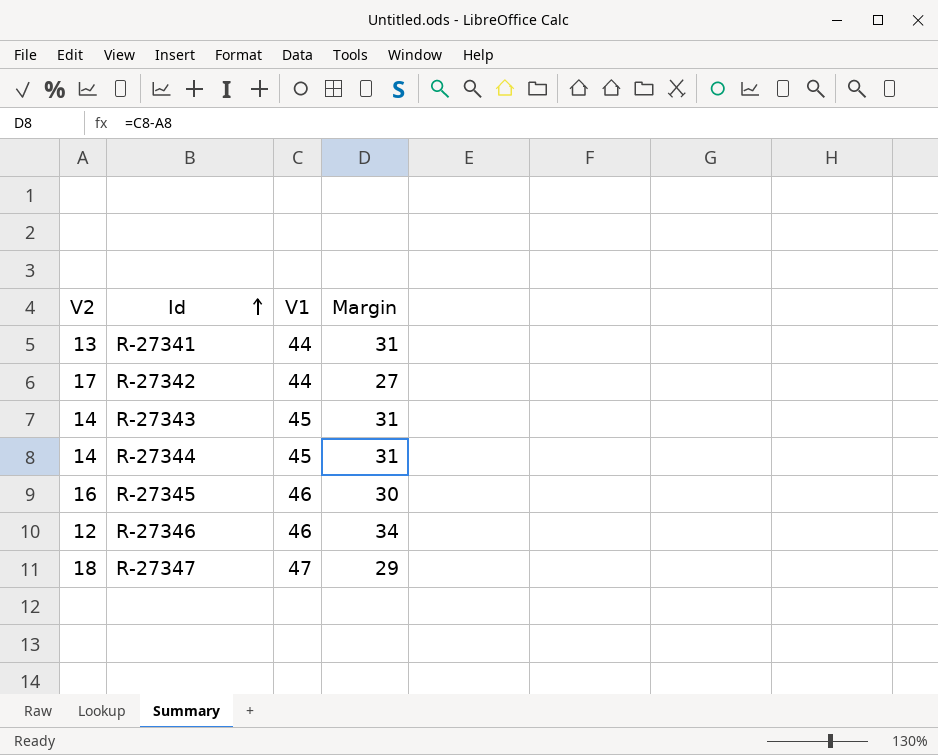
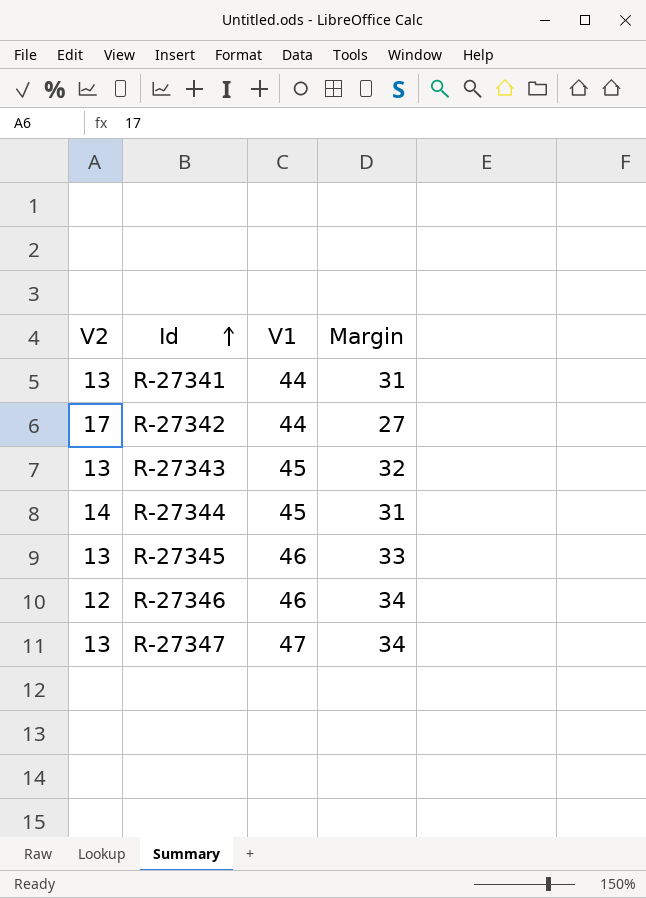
R-27343 | V2: 14 -> 13
R-27343 | Margin: 31 -> 32
R-27345 | V2: 16 -> 13
R-27345 | Margin: 30 -> 33
R-27347 | V2: 18 -> 13
R-27347 | Margin: 29 -> 34

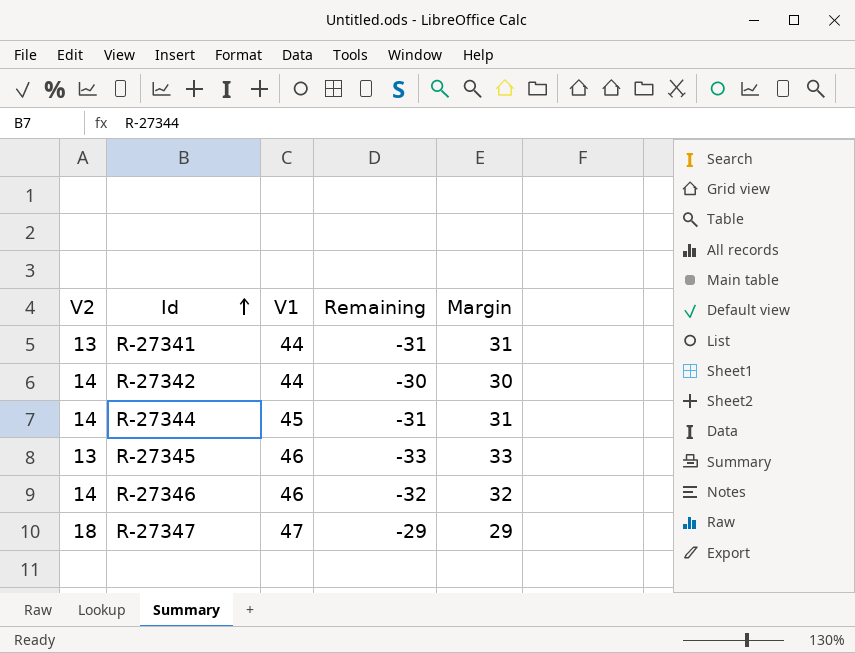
column Remaining | formula: none -> [V2] - [V1]
row R-27343: 13 | 45 | 32 -> none
R-27342 | V2: 17 -> 14
R-27342 | Margin: 27 -> 30
R-27346 | V2: 12 -> 14
R-27346 | Margin: 34 -> 32
R-27347 | V2: 13 -> 18
R-27347 | Margin: 34 -> 29

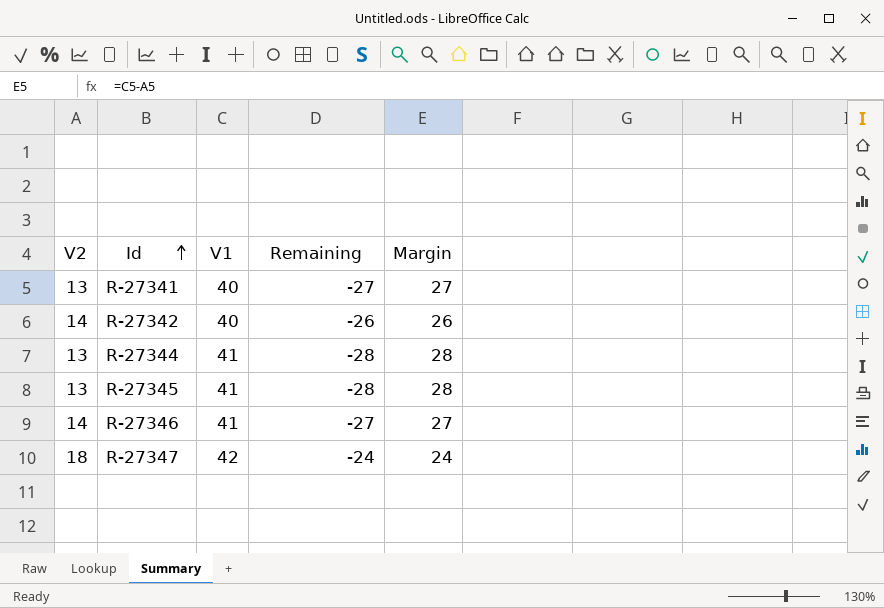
R-27341 | V1: 44 -> 40
R-27341 | Remaining: -31 -> -27
R-27341 | Margin: 31 -> 27
R-27342 | V1: 44 -> 40
R-27342 | Remaining: -30 -> -26
R-27342 | Margin: 30 -> 26
R-27344 | V2: 14 -> 13
R-27344 | V1: 45 -> 41
R-27344 | Remaining: -31 -> -28
R-27344 | Margin: 31 -> 28
R-27345 | V1: 46 -> 41
R-27345 | Remaining: -33 -> -28
R-27345 | Margin: 33 -> 28
R-27346 | V1: 46 -> 41
R-27346 | Remaining: -32 -> -27
R-27346 | Margin: 32 -> 27
R-27347 | V1: 47 -> 42
R-27347 | Remaining: -29 -> -24
R-27347 | Margin: 29 -> 24

